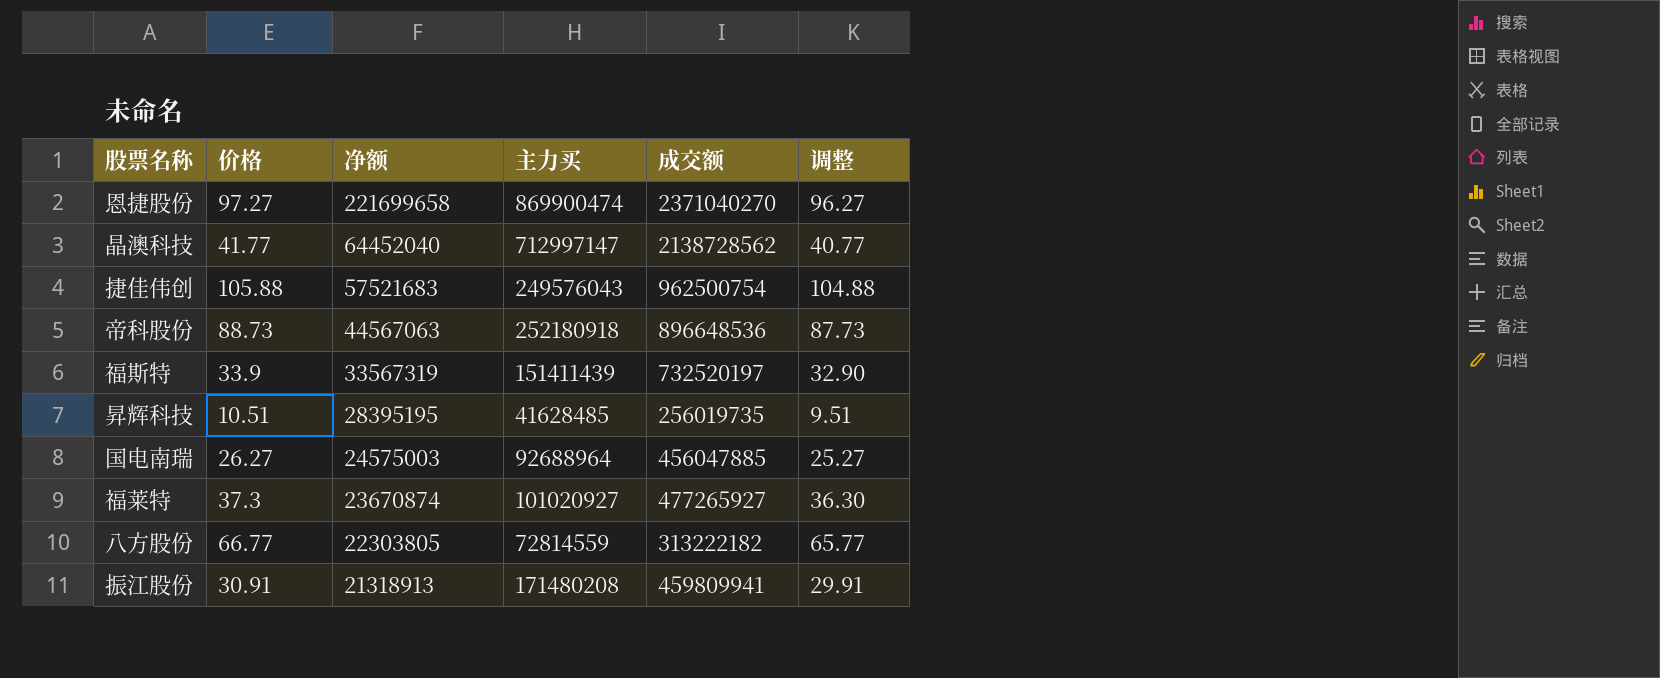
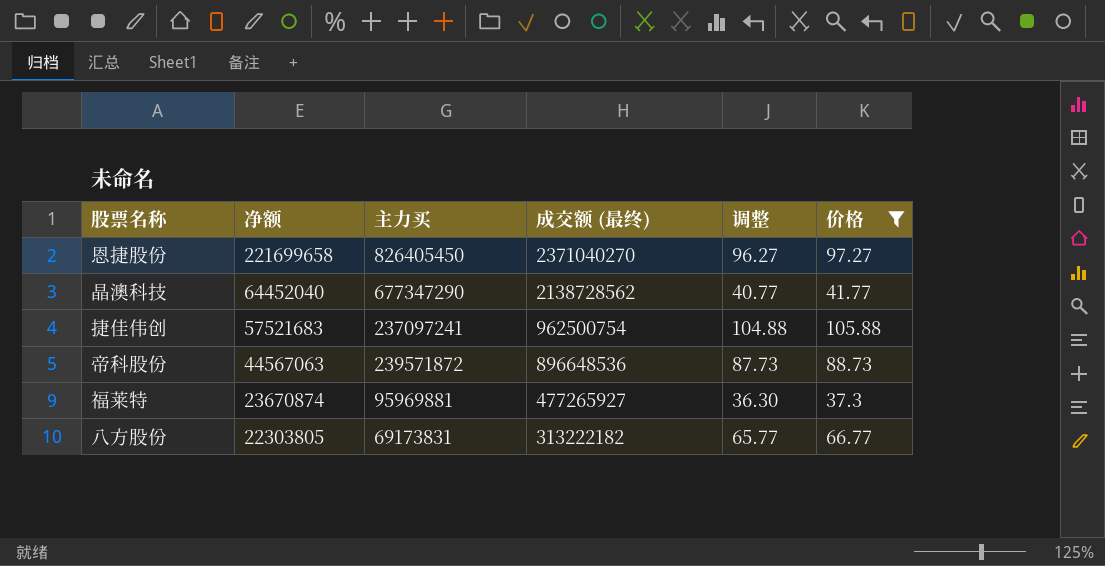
filter: none -> 价格 >= 37.3
column name: 成交额 -> 成交额 (最终)
column 价格 | position: 2 -> 6
恩捷股份 | 主力买: 869900474 -> 826405450
晶澳科技 | 主力买: 712997147 -> 677347290
捷佳伟创 | 主力买: 249576043 -> 237097241
帝科股份 | 主力买: 252180918 -> 239571872
福莱特 | 主力买: 101020927 -> 95969881
八方股份 | 主力买: 72814559 -> 69173831

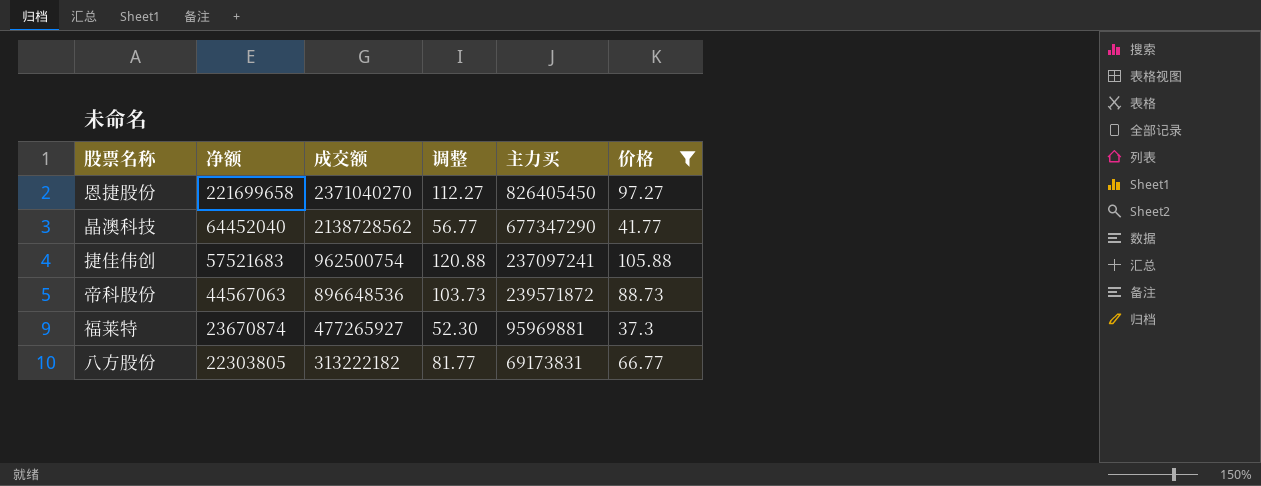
column name: 成交额 (最终) -> 成交额
column 调整 | formula: [价格] - 1 -> [价格] + 15
column 主力买 | position: 3 -> 5

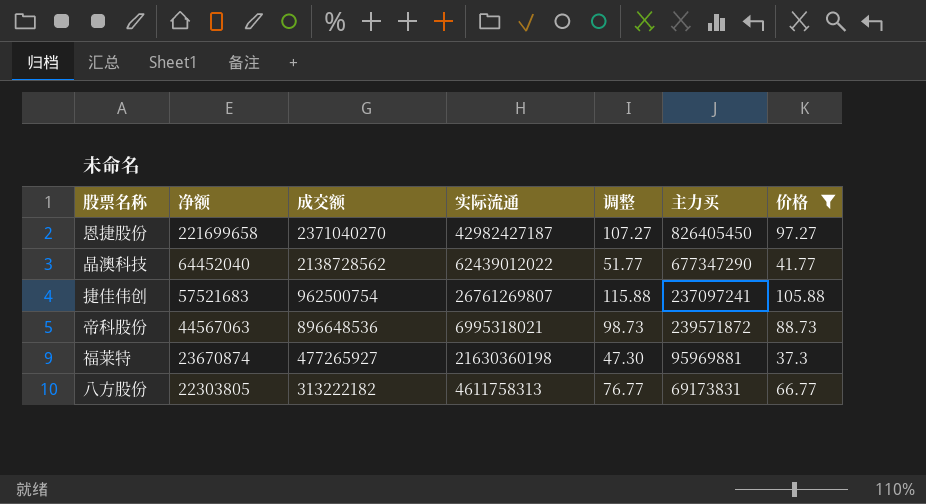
column 实际流通 | position: none -> 4
column 调整 | formula: [价格] + 15 -> [价格] + 10

